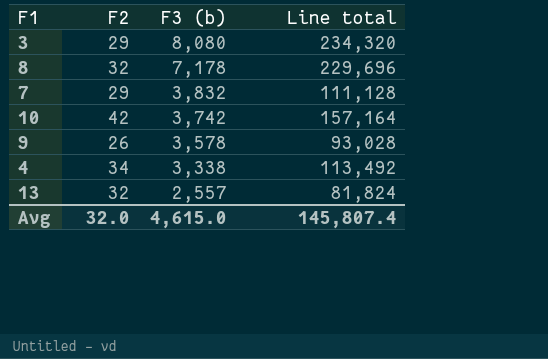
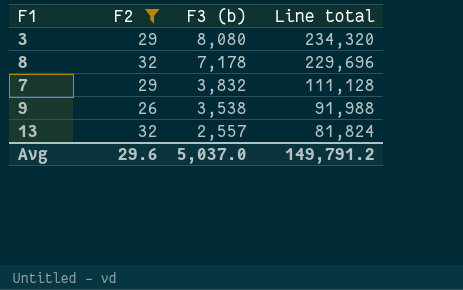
filter: none -> F2 <= 32
9 | F3 (b): 3,578 -> 3,538
9 | Line total: 93,028 -> 91,988
Avg | F2: 32.0 -> 29.6
Avg | F3 (b): 4,615.0 -> 5,037.0
Avg | Line total: 145,807.4 -> 149,791.2

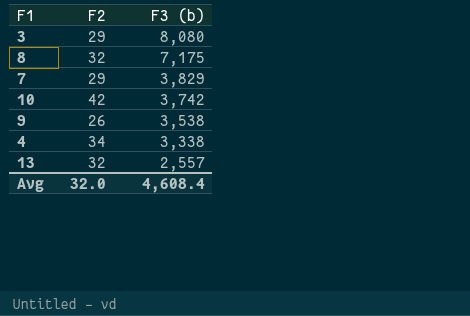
filter: F2 <= 32 -> none
column Line total | formula: [F2] * [F3 (b)] -> none
8 | F3 (b): 7,178 -> 7,175
7 | F3 (b): 3,832 -> 3,829
Avg | F2: 29.6 -> 32.0
Avg | F3 (b): 5,037.0 -> 4,608.4

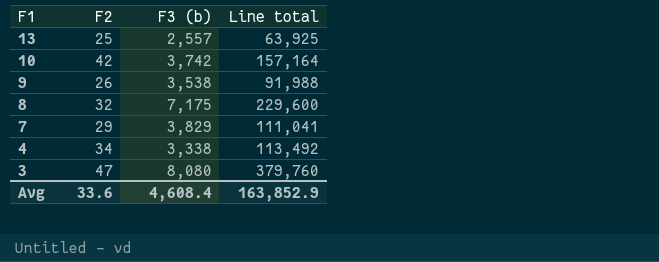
row order: F3 (b) descending -> F1 descending
column Line total | formula: none -> [F2] * [F3 (b)]
13 | F2: 32 -> 25
3 | F2: 29 -> 47
Avg | F2: 32.0 -> 33.6

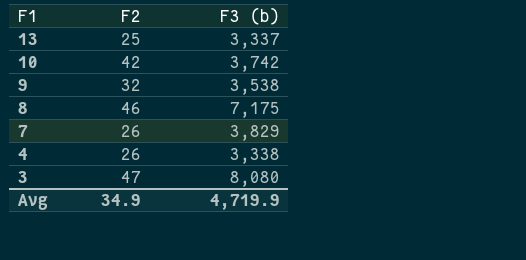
column Line total | formula: [F2] * [F3 (b)] -> none
13 | F3 (b): 2,557 -> 3,337
9 | F2: 26 -> 32
8 | F2: 32 -> 46
7 | F2: 29 -> 26
4 | F2: 34 -> 26
Avg | F2: 33.6 -> 34.9
Avg | F3 (b): 4,608.4 -> 4,719.9

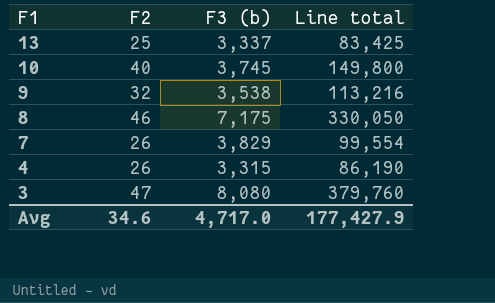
column Line total | formula: none -> [F2] * [F3 (b)]
10 | F2: 42 -> 40
10 | F3 (b): 3,742 -> 3,745
4 | F3 (b): 3,338 -> 3,315
Avg | F2: 34.9 -> 34.6
Avg | F3 (b): 4,719.9 -> 4,717.0

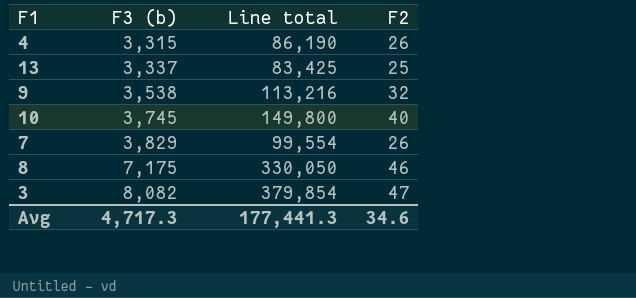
row order: F1 descending -> F3 (b) ascending
column F2 | position: 2 -> 4
3 | F3 (b): 8,080 -> 8,082
3 | Line total: 379,760 -> 379,854
Avg | F3 (b): 4,717.0 -> 4,717.3
Avg | Line total: 177,427.9 -> 177,441.3

